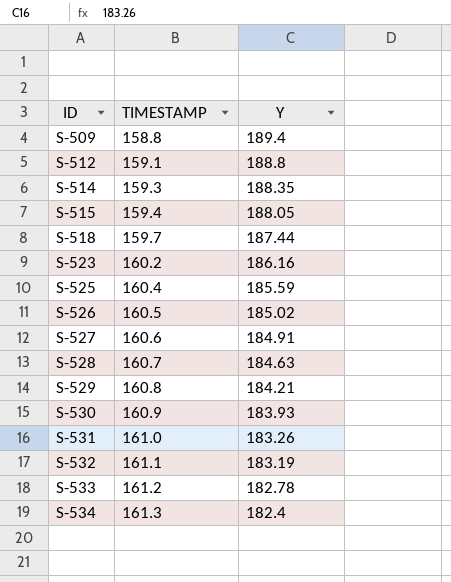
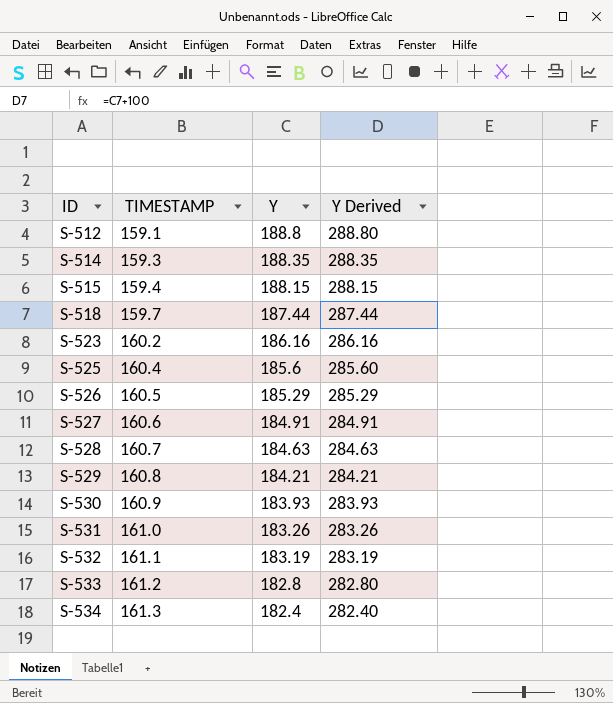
column Y Derived | formula: none -> [Y] + 100
row S-509: 158.8 | 189.4 -> none
S-515 | Y: 188.05 -> 188.15
S-525 | Y: 185.59 -> 185.6
S-526 | Y: 185.02 -> 185.29
S-533 | Y: 182.78 -> 182.8

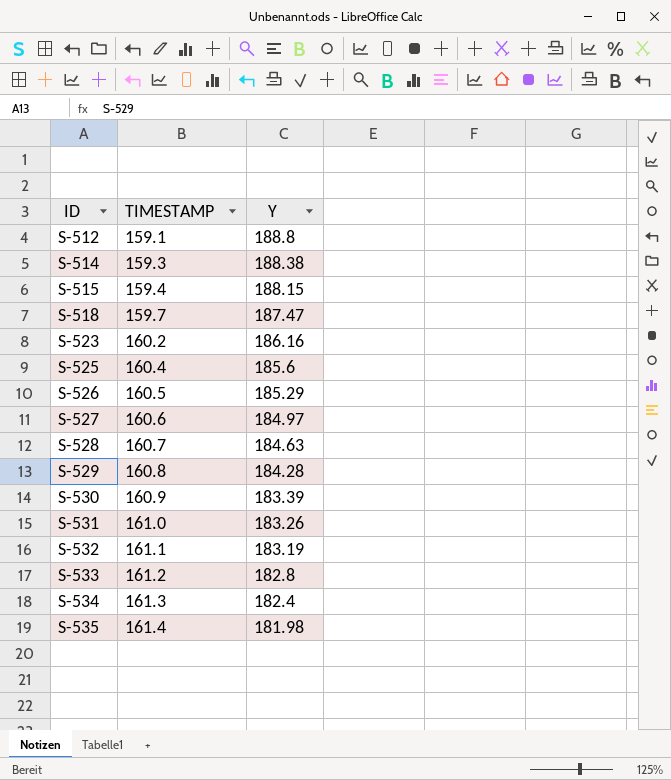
column Y Derived | formula: [Y] + 100 -> none
S-514 | Y: 188.35 -> 188.38
S-518 | Y: 187.44 -> 187.47
S-527 | Y: 184.91 -> 184.97
S-529 | Y: 184.21 -> 184.28
S-530 | Y: 183.93 -> 183.39
row S-535: none -> 161.4 | 181.98

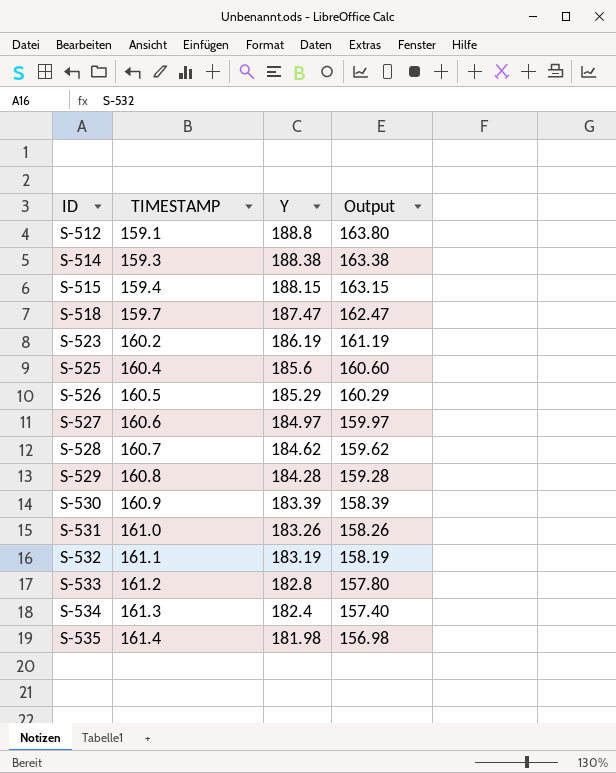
column Output | formula: none -> [Y] - 25
S-523 | Y: 186.16 -> 186.19
S-528 | Y: 184.63 -> 184.62

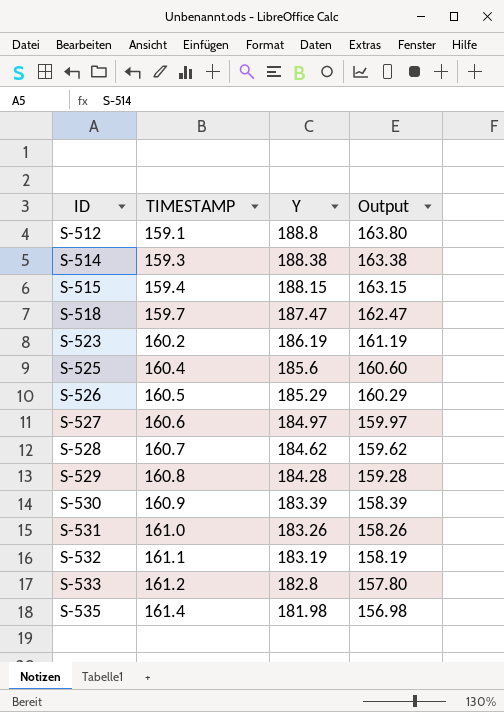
row S-534: 161.3 | 182.4 | 157.40 -> none

